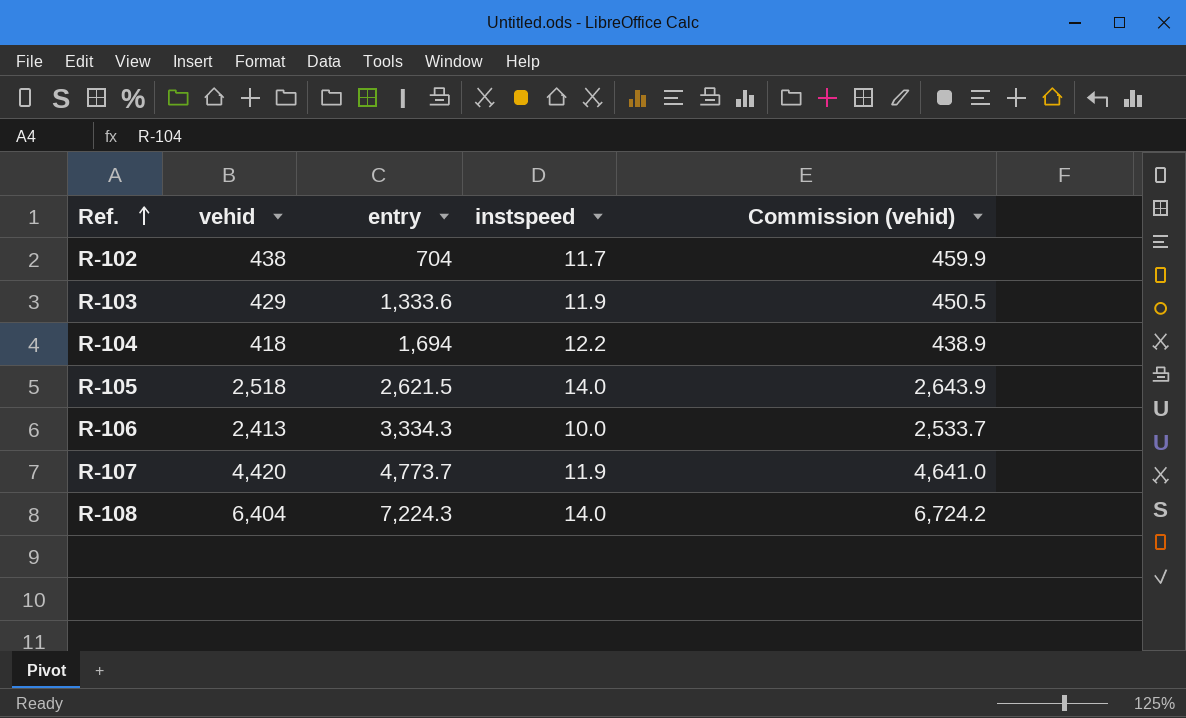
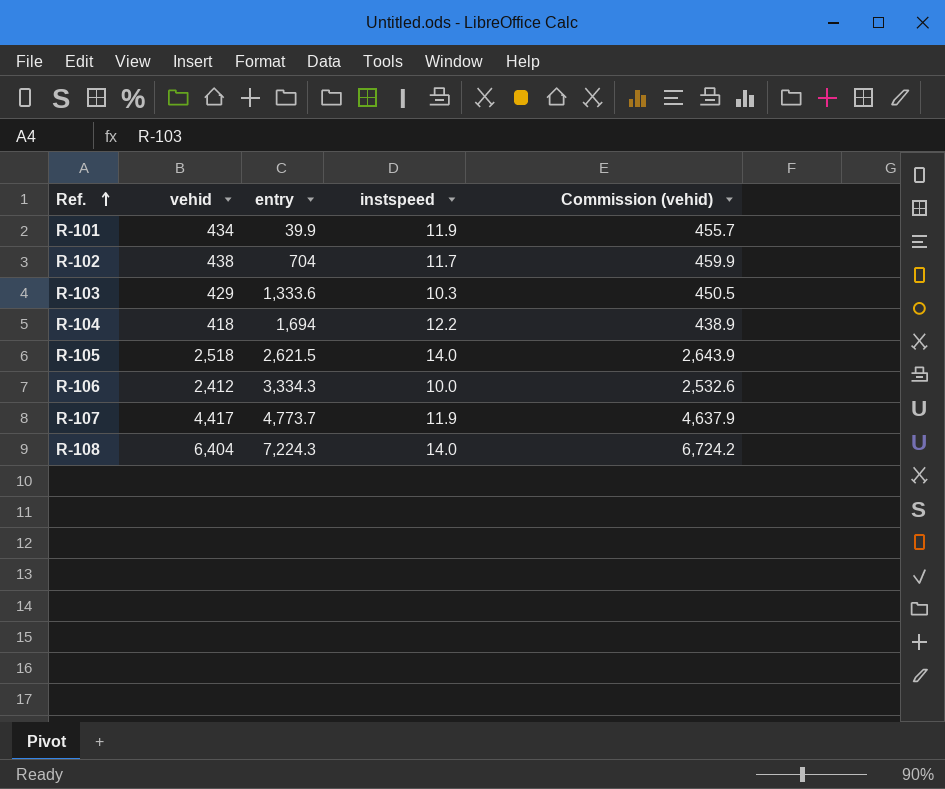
row R-101: none -> 434 | 39.9 | 11.9 | 455.7
R-103 | instspeed: 11.9 -> 10.3
R-106 | vehid: 2,413 -> 2,412
R-106 | Commission (vehid): 2,533.7 -> 2,532.6
R-107 | vehid: 4,420 -> 4,417
R-107 | Commission (vehid): 4,641.0 -> 4,637.9

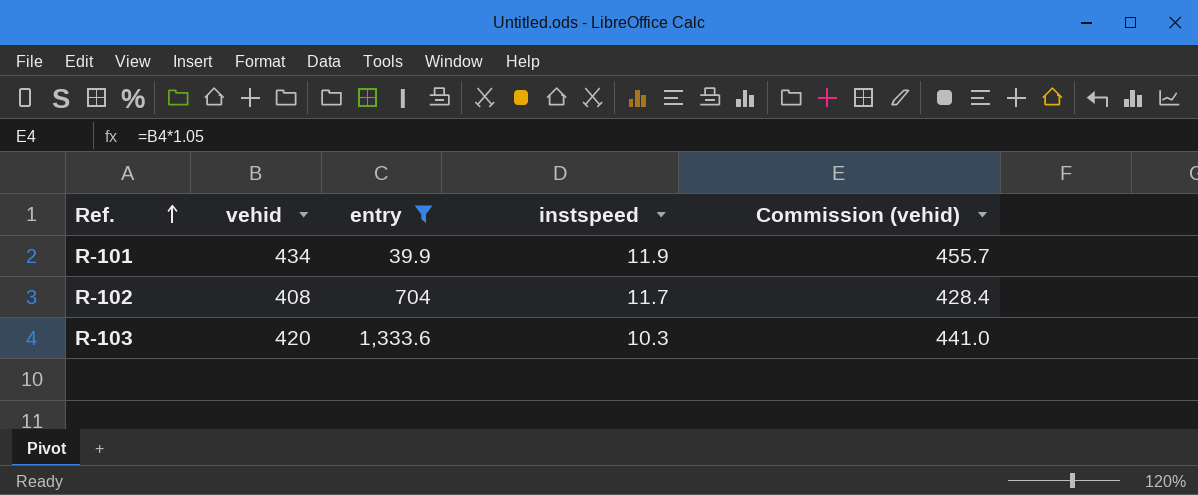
filter: none -> entry <= 1,333.6
R-102 | vehid: 438 -> 408
R-102 | Commission (vehid): 459.9 -> 428.4
R-103 | vehid: 429 -> 420
R-103 | Commission (vehid): 450.5 -> 441.0

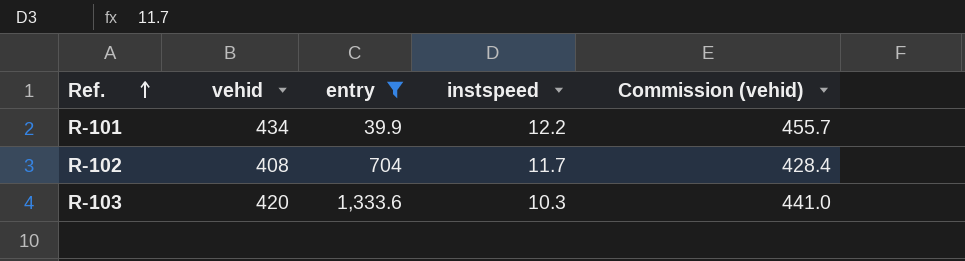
R-101 | instspeed: 11.9 -> 12.2

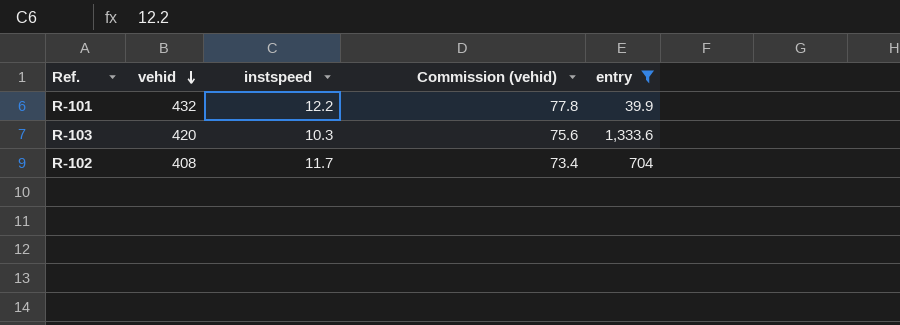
row order: Ref. ascending -> vehid descending
column Commission (vehid) | formula: [vehid] * 1.05 -> [vehid] * 0.18
column entry | position: 3 -> 5
R-101 | vehid: 434 -> 432

